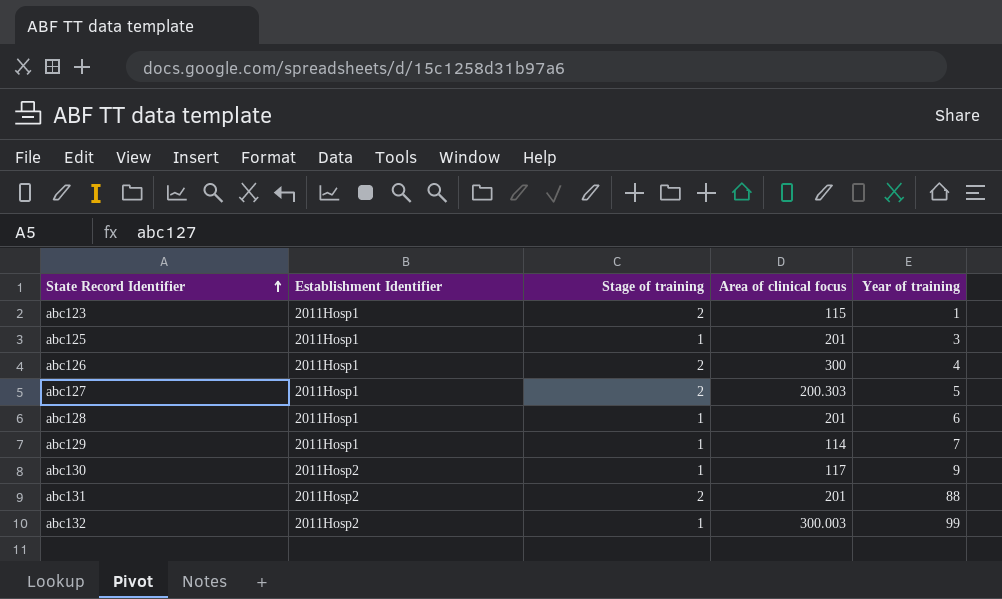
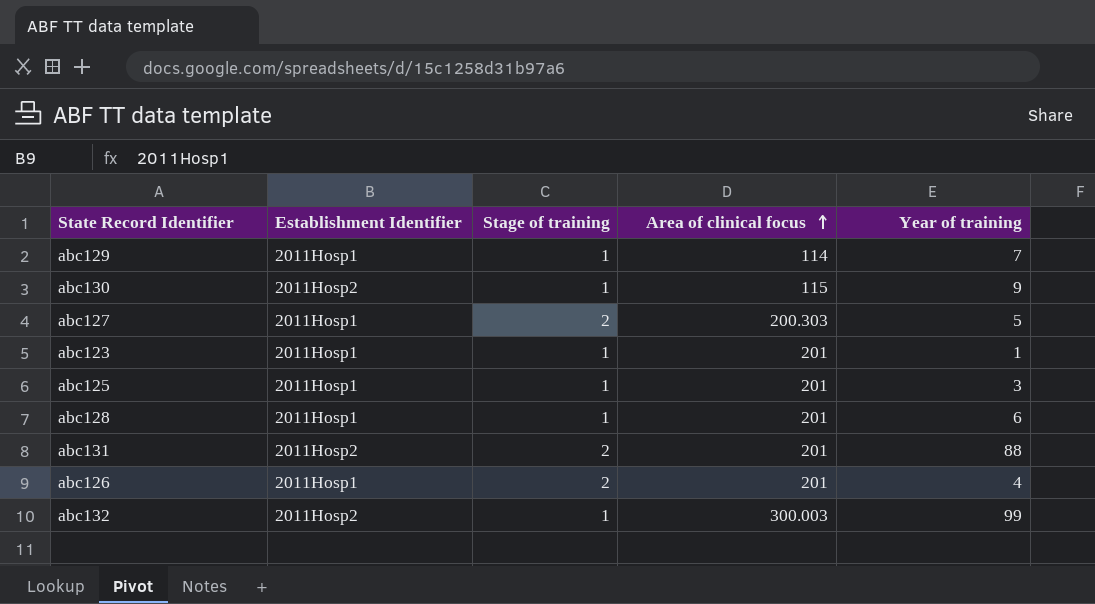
row order: State Record Identifier ascending -> Area of clinical focus ascending
abc130 | Area of clinical focus: 117 -> 115
abc123 | Stage of training: 2 -> 1
abc123 | Area of clinical focus: 115 -> 201
abc126 | Area of clinical focus: 300 -> 201

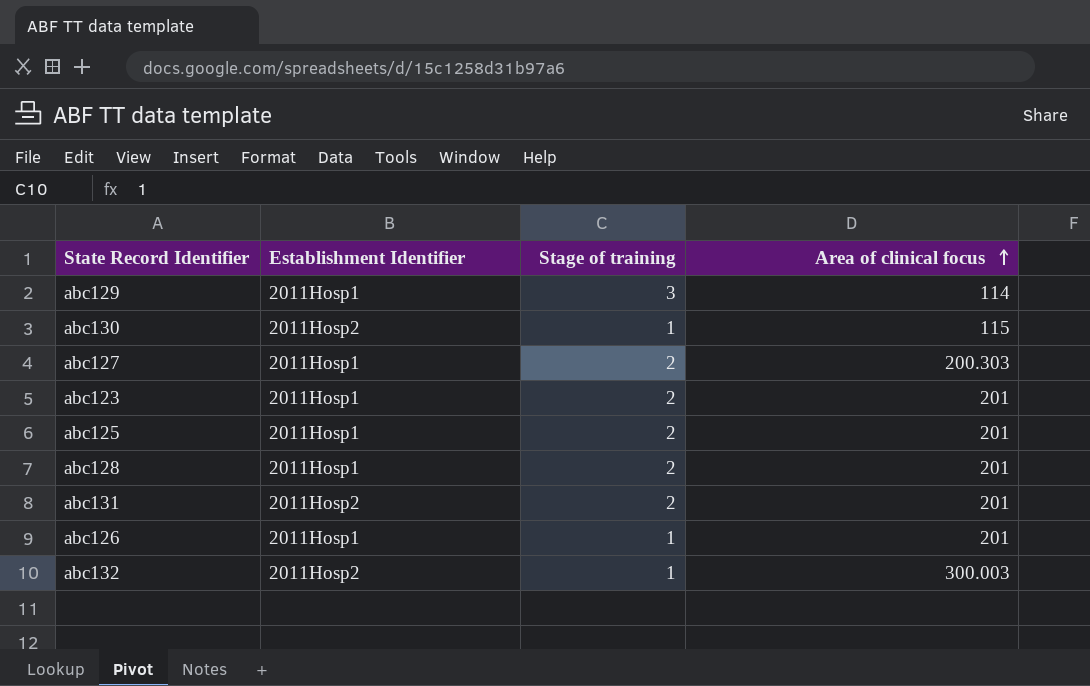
column Year of training | position: 5 -> none
abc129 | Stage of training: 1 -> 3
abc123 | Stage of training: 1 -> 2
abc125 | Stage of training: 1 -> 2
abc128 | Stage of training: 1 -> 2
abc126 | Stage of training: 2 -> 1

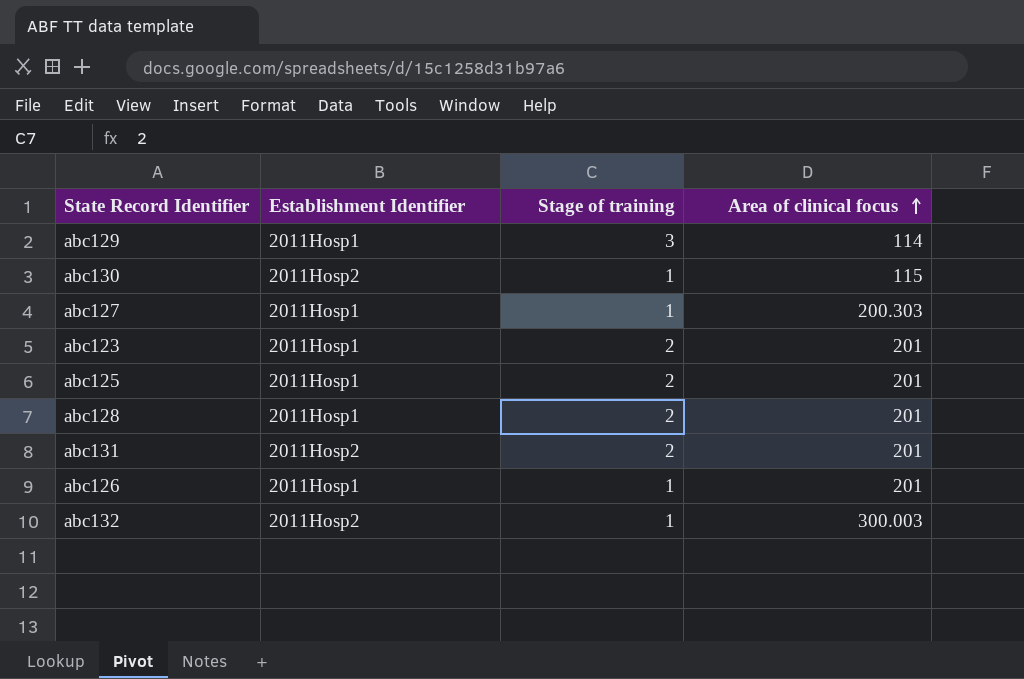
abc127 | Stage of training: 2 -> 1

